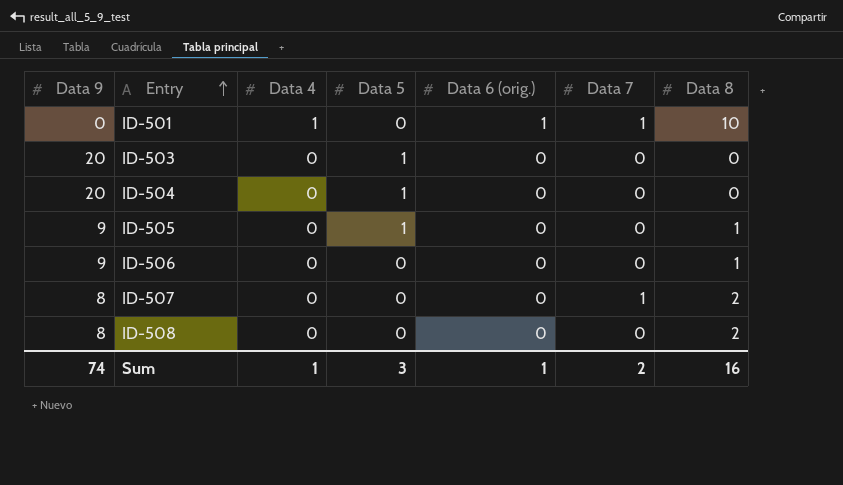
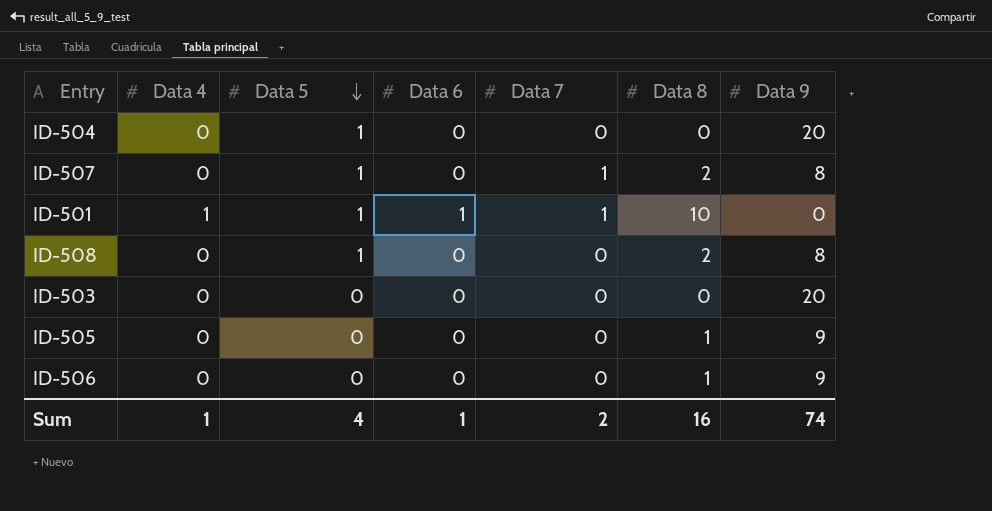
row order: Entry ascending -> Data 5 descending
column name: Data 6 (orig.) -> Data 6
column Data 9 | position: 1 -> 7
ID-507 | Data 5: 0 -> 1
ID-501 | Data 5: 0 -> 1
ID-508 | Data 5: 0 -> 1
ID-503 | Data 5: 1 -> 0
ID-505 | Data 5: 1 -> 0
Sum | Data 5: 3 -> 4

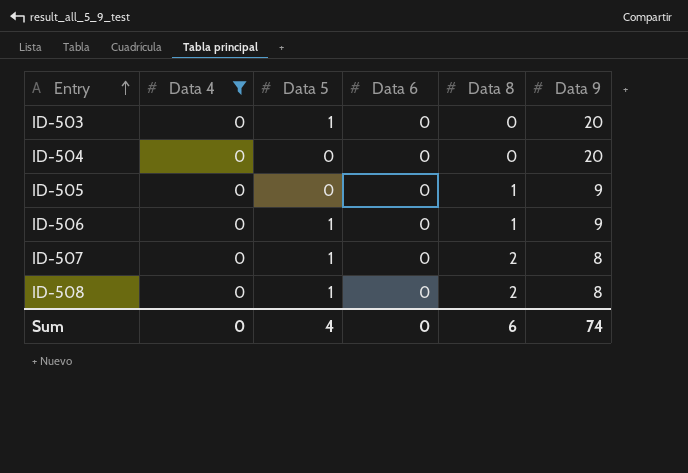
filter: none -> Data 4 = 0
row order: Data 5 descending -> Entry ascending
column Data 7 | position: 5 -> none
ID-503 | Data 5: 0 -> 1
ID-504 | Data 5: 1 -> 0
ID-506 | Data 5: 0 -> 1
Sum | Data 4: 1 -> 0
Sum | Data 6: 1 -> 0
Sum | Data 8: 16 -> 6

